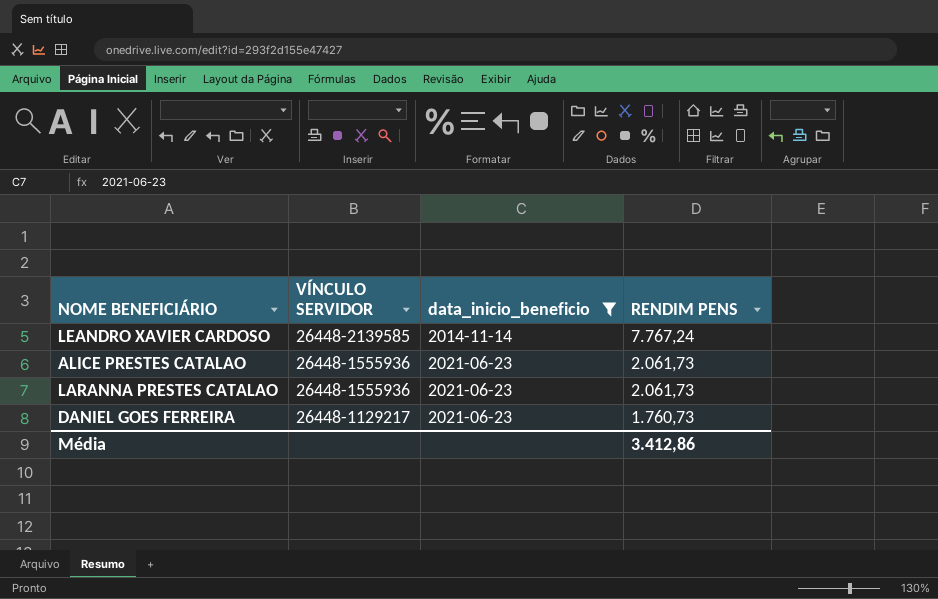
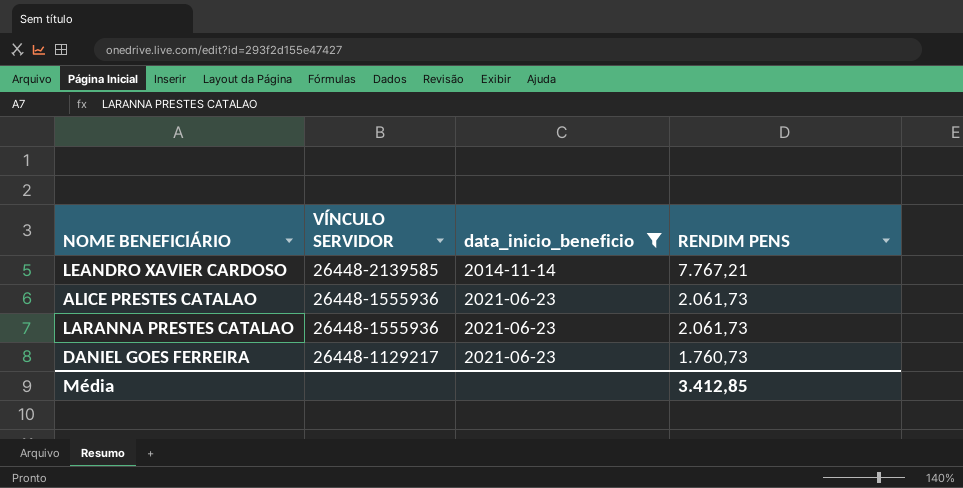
LEANDRO XAVIER CARDOSO | RENDIM PENS: 7.767,24 -> 7.767,21
Média | RENDIM PENS: 3.412,86 -> 3.412,85

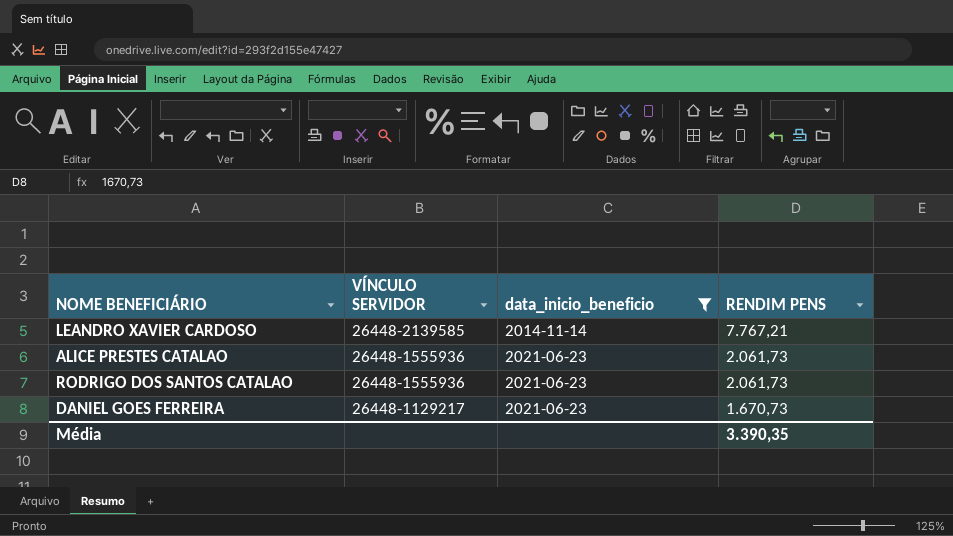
row LARANNA PRESTES CATALAO: 26448-1555936 | 2021-06-23 | 2.061,73 -> none
row RODRIGO DOS SANTOS CATALAO: none -> 26448-1555936 | 2021-06-23 | 2.061,73
DANIEL GOES FERREIRA | RENDIM PENS: 1.760,73 -> 1.670,73
Média | RENDIM PENS: 3.412,85 -> 3.390,35

